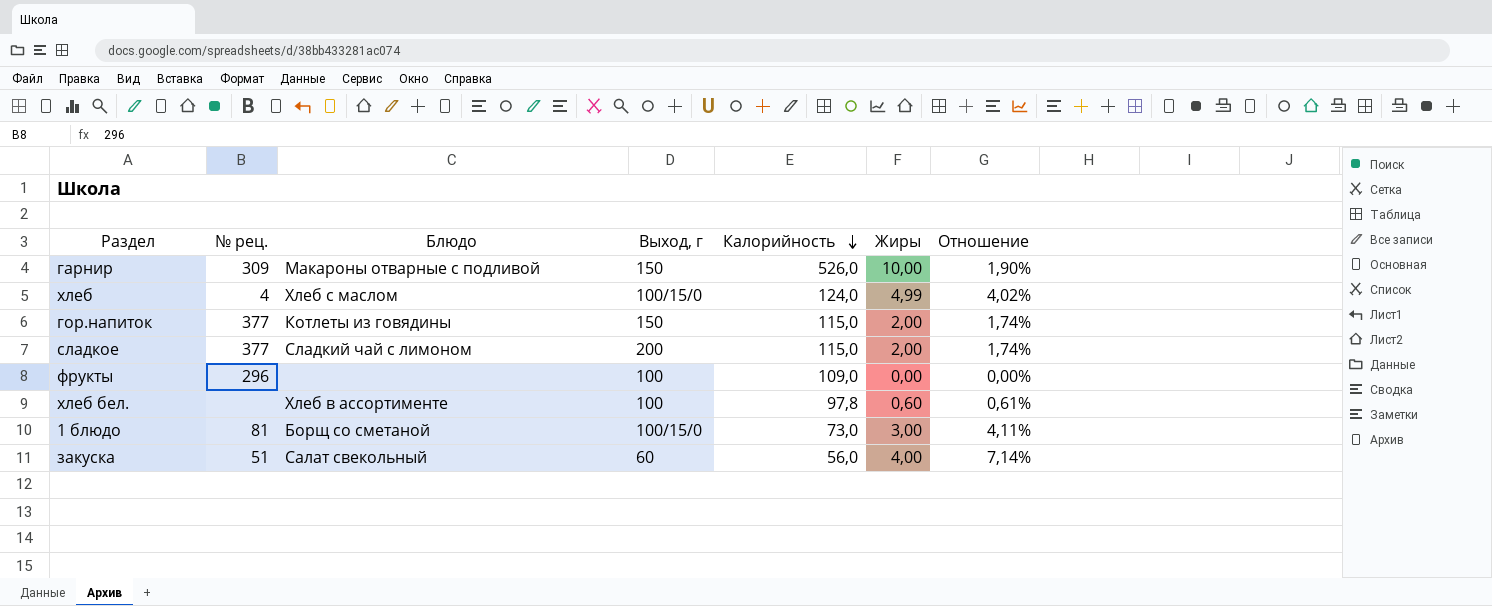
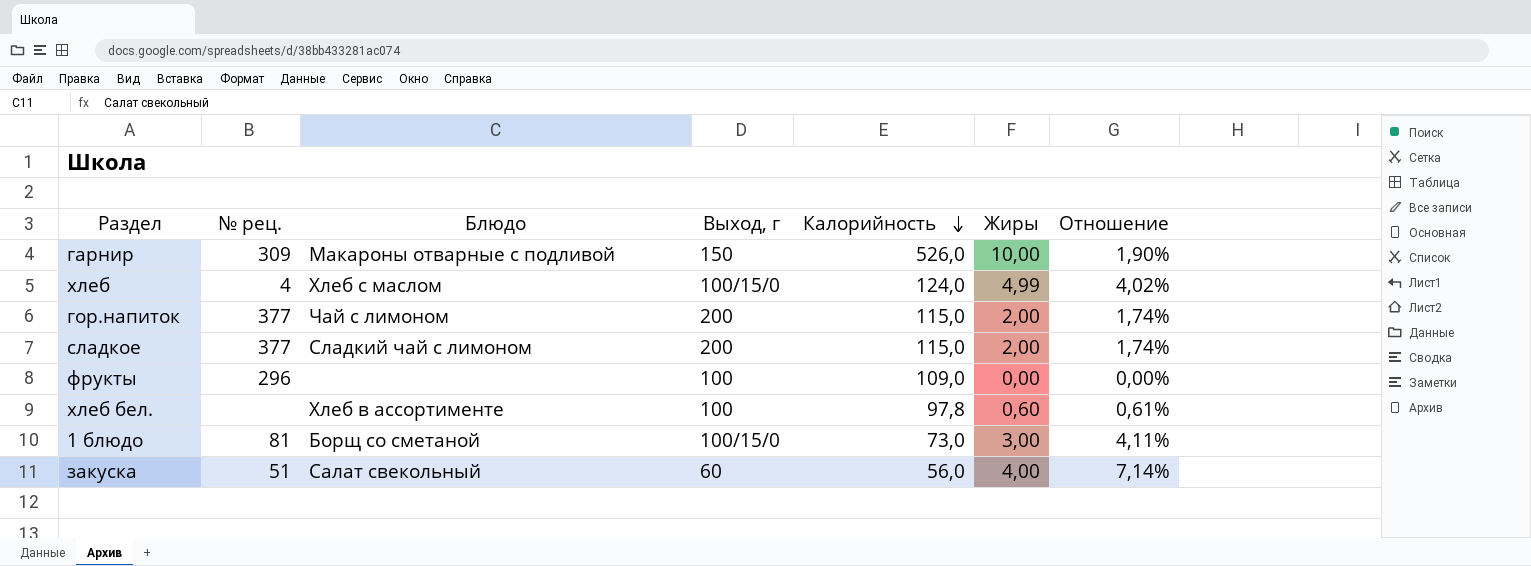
гор.напиток | Блюдо: Котлеты из говядины -> Чай с лимоном
гор.напиток | Выход, г: 150 -> 200

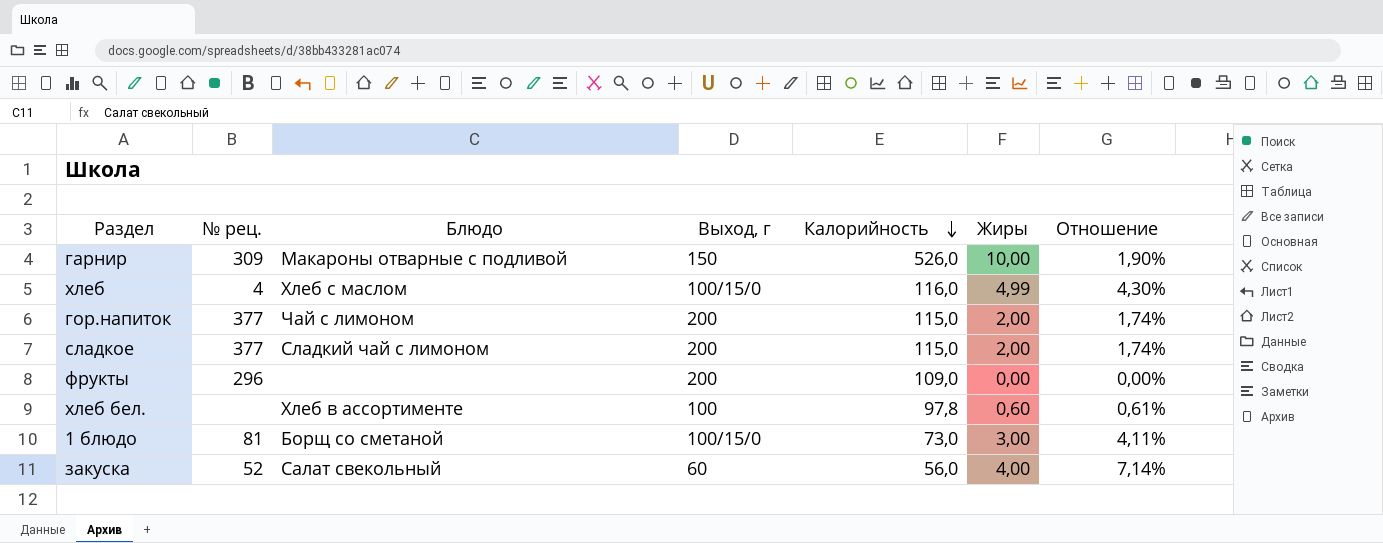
хлеб | Калорийность: 124,0 -> 116,0
хлеб | Отношение: 4,02% -> 4,30%
фрукты | Выход, г: 100 -> 200
закуска | № рец.: 51 -> 52

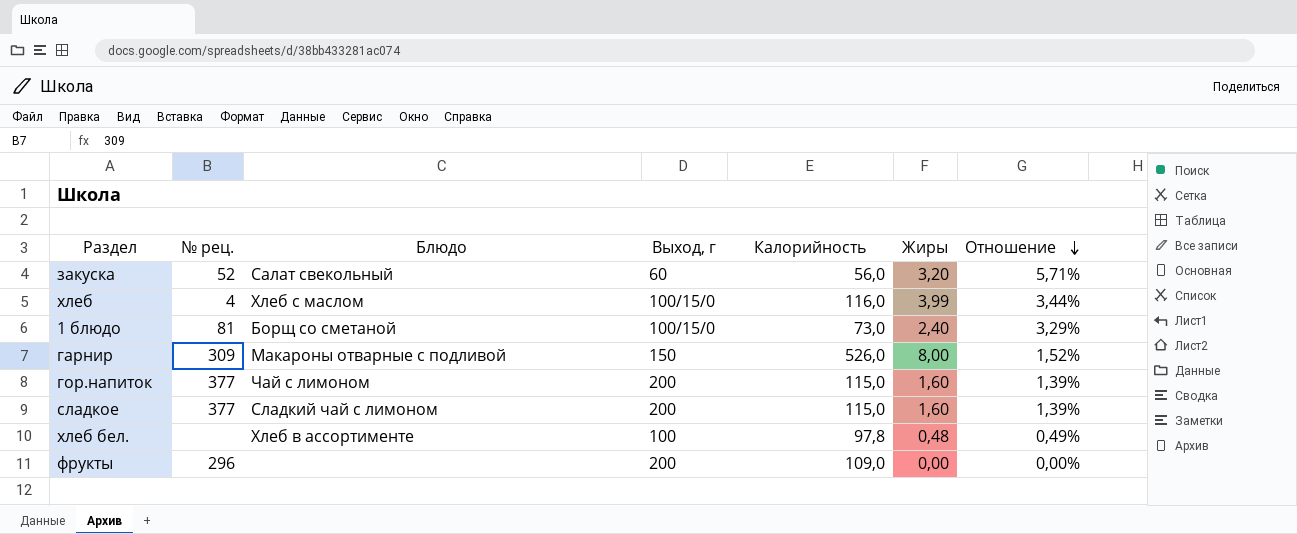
row order: Калорийность descending -> Отношение descending
закуска | Жиры: 4,00 -> 3,20
закуска | Отношение: 7,14% -> 5,71%
хлеб | Жиры: 4,99 -> 3,99
хлеб | Отношение: 4,30% -> 3,44%
1 блюдо | Жиры: 3,00 -> 2,40
1 блюдо | Отношение: 4,11% -> 3,29%
гарнир | Жиры: 10,00 -> 8,00
гарнир | Отношение: 1,90% -> 1,52%
гор.напиток | Жиры: 2,00 -> 1,60
гор.напиток | Отношение: 1,74% -> 1,39%
сладкое | Жиры: 2,00 -> 1,60
сладкое | Отношение: 1,74% -> 1,39%
хлеб бел. | Жиры: 0,60 -> 0,48
хлеб бел. | Отношение: 0,61% -> 0,49%

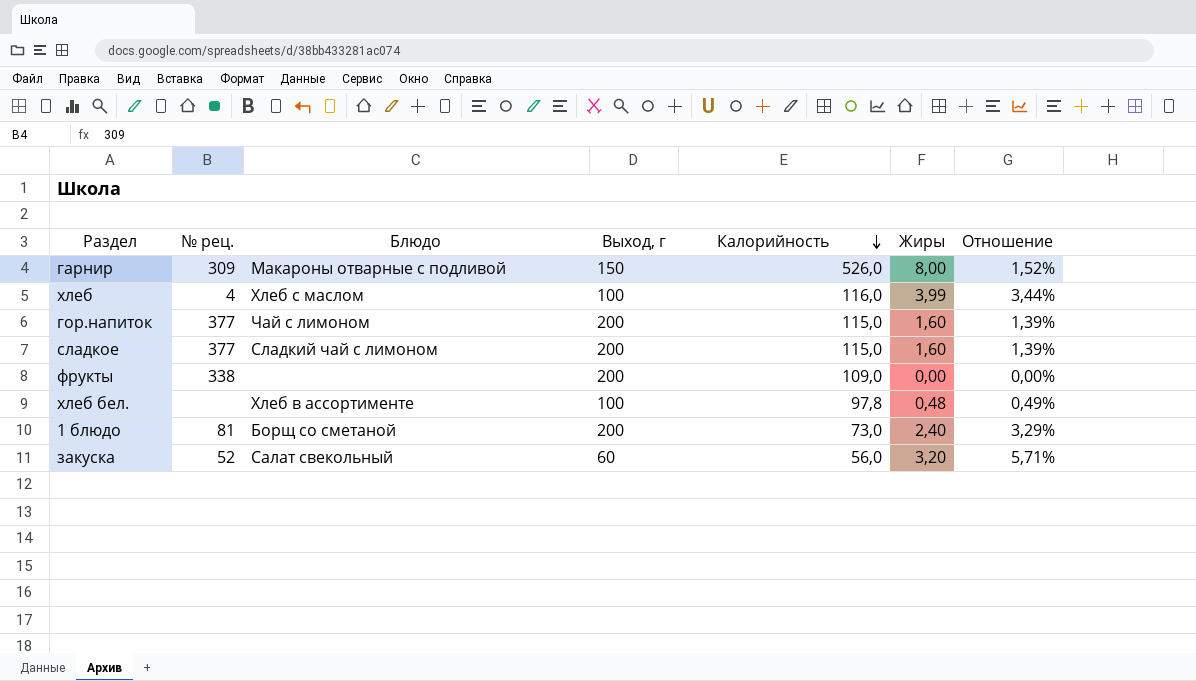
row order: Отношение descending -> Калорийность descending
хлеб | Выход, г: 100/15/0 -> 100
фрукты | № рец.: 296 -> 338
1 блюдо | Выход, г: 100/15/0 -> 200

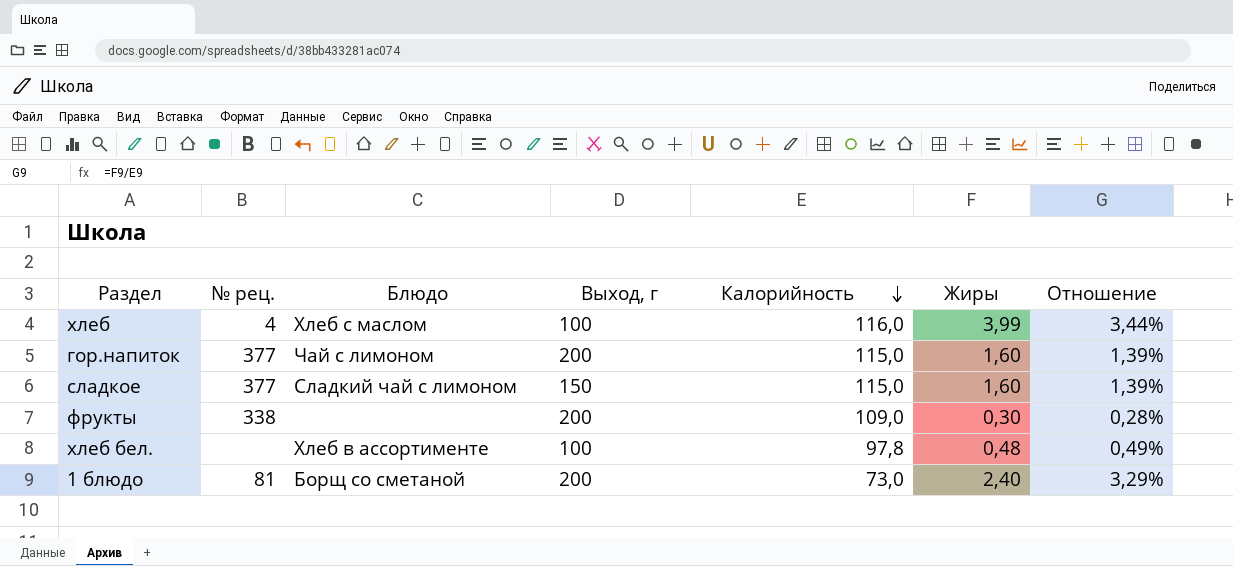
row гарнир: 309 | Макароны отварные с подливой | 150 | 526,0 | 8,00 | 1,52% -> none
row закуска: 52 | Салат свекольный | 60 | 56,0 | 3,20 | 5,71% -> none
сладкое | Выход, г: 200 -> 150
фрукты | Жиры: 0,00 -> 0,30
фрукты | Отношение: 0,00% -> 0,28%

